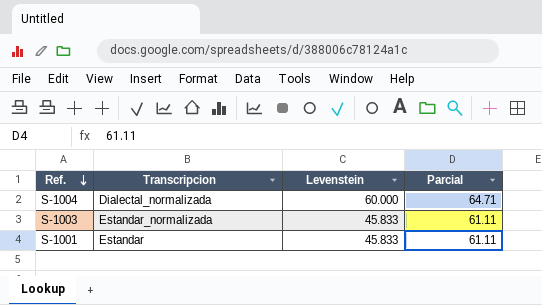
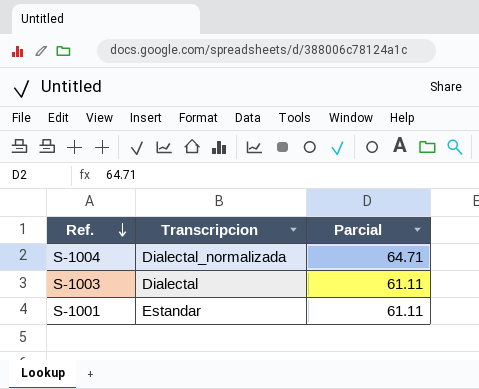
column Levenstein | position: 3 -> none
S-1003 | Transcripcion: Estandar_normalizada -> Dialectal

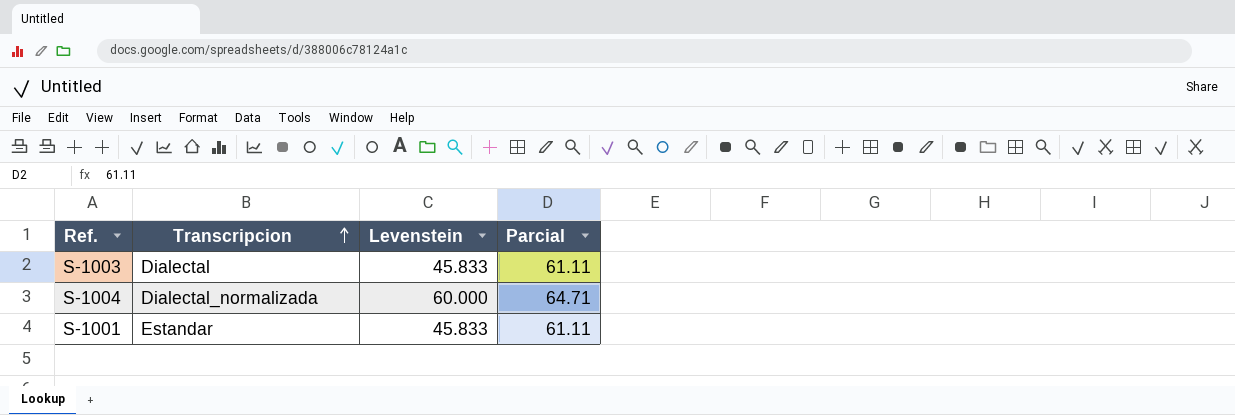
row order: Ref. descending -> Transcripcion ascending
column Levenstein | position: none -> 3

